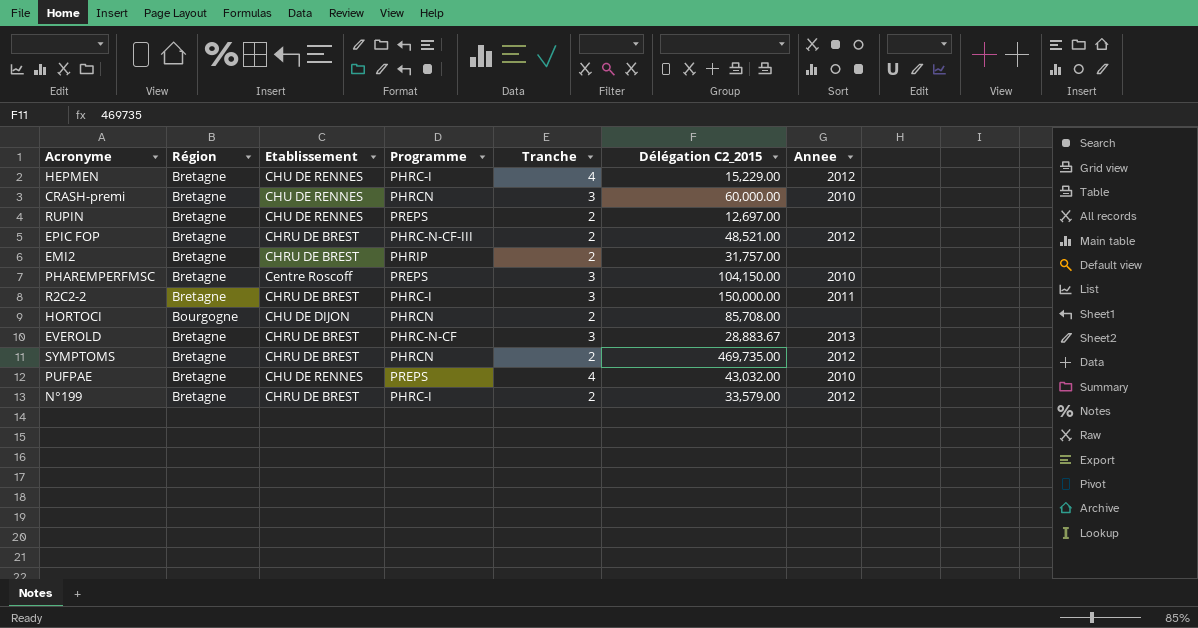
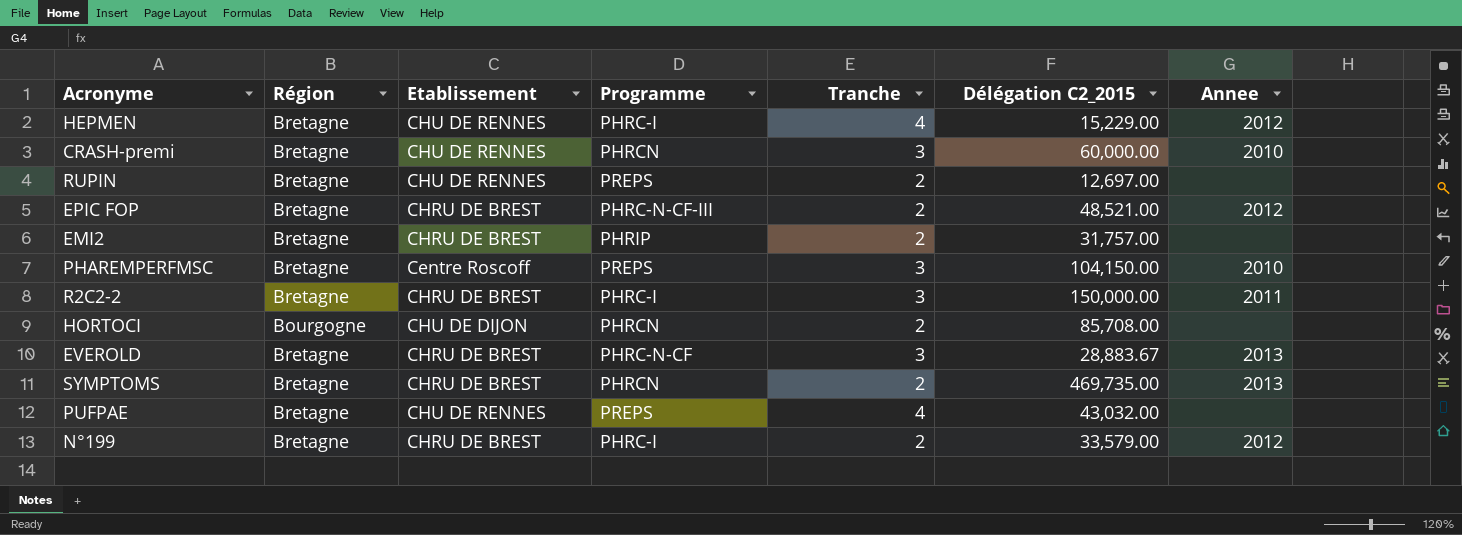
SYMPTOMS | Annee: 2012 -> 2013
PUFPAE | Annee: 2010 -> none

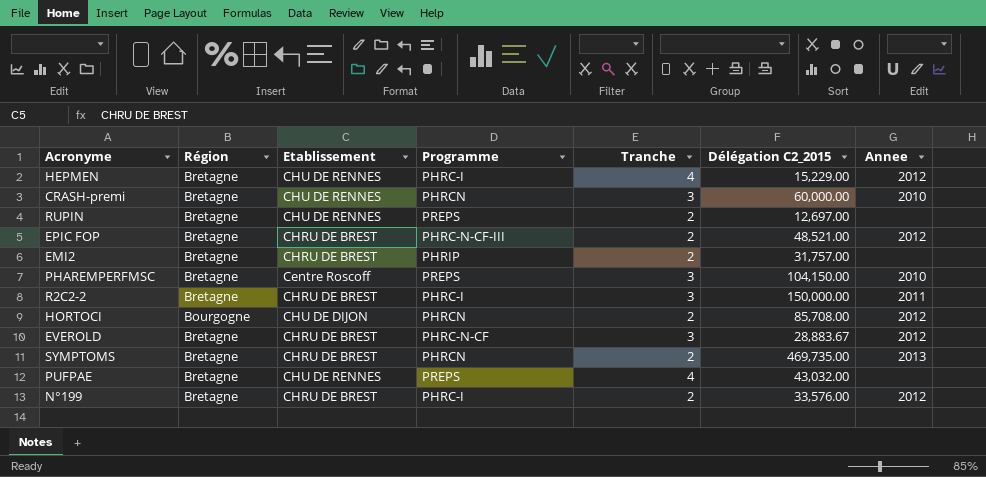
HORTOCI | Annee: none -> 2012
EVEROLD | Annee: 2013 -> 2012
N°199 | Délégation C2_2015: 33,579.00 -> 33,576.00

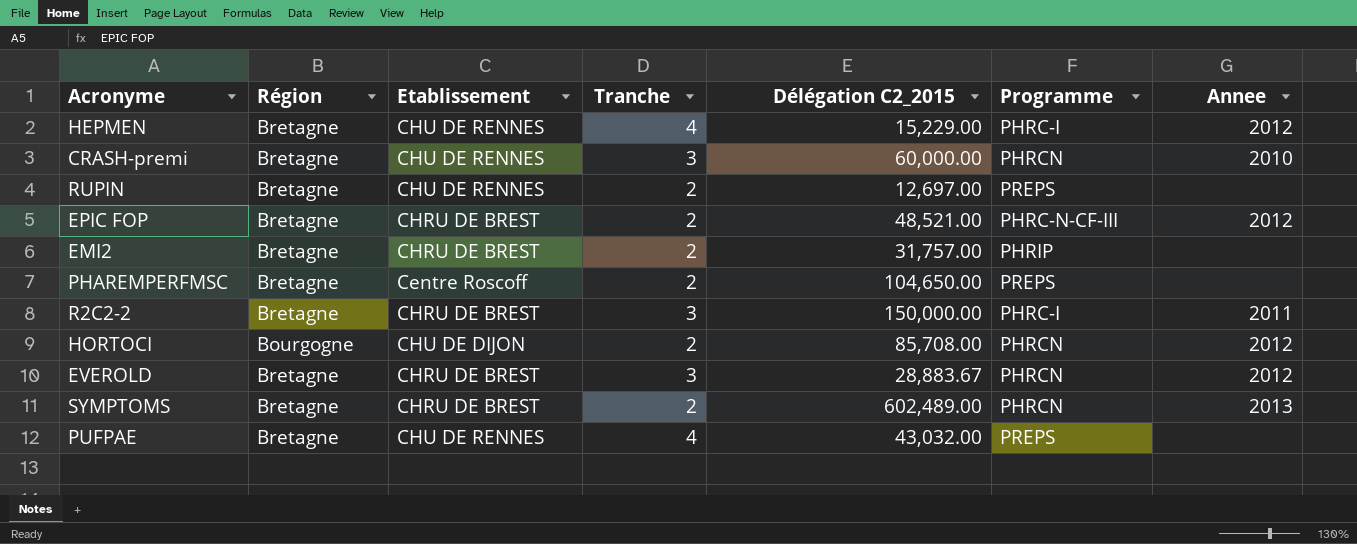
column Programme | position: 4 -> 6
row N°199: Bretagne | CHRU DE BREST | PHRC-I | 2 | 33,576.00 | 2012 -> none
PHAREMPERFMSC | Tranche: 3 -> 2
PHAREMPERFMSC | Délégation C2_2015: 104,150.00 -> 104,650.00
PHAREMPERFMSC | Annee: 2010 -> none
EVEROLD | Programme: PHRC-N-CF -> PHRCN
SYMPTOMS | Délégation C2_2015: 469,735.00 -> 602,489.00

